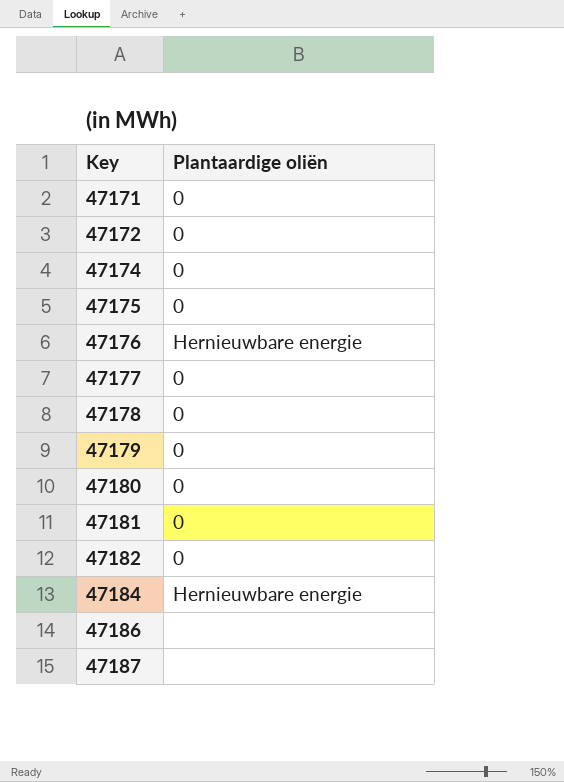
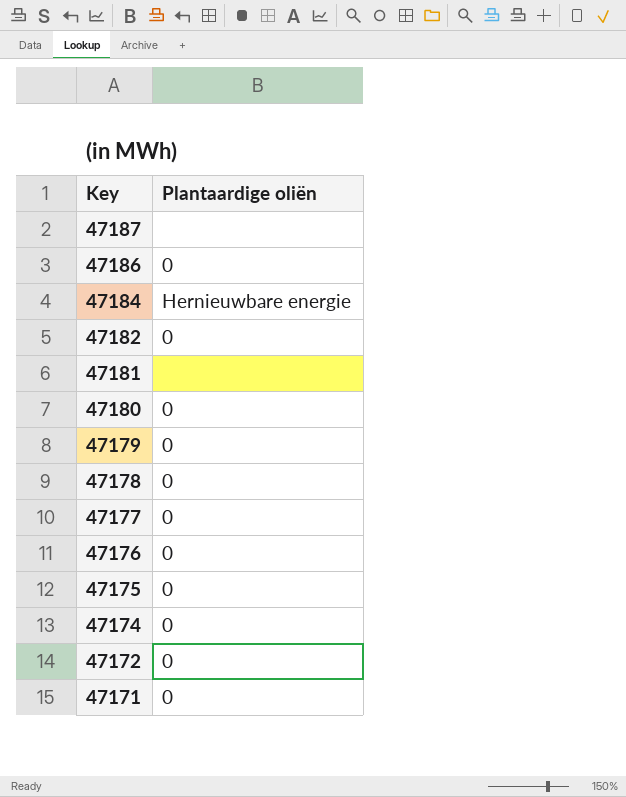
row order: Key ascending -> Key descending
47186 | Plantaardige oliën: none -> 0
47181 | Plantaardige oliën: 0 -> none
47176 | Plantaardige oliën: Hernieuwbare energie -> 0

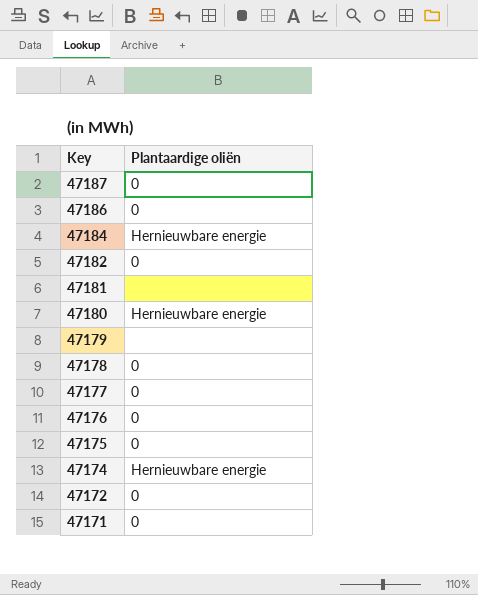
47187 | Plantaardige oliën: none -> 0
47180 | Plantaardige oliën: 0 -> Hernieuwbare energie
47179 | Plantaardige oliën: 0 -> none
47174 | Plantaardige oliën: 0 -> Hernieuwbare energie

